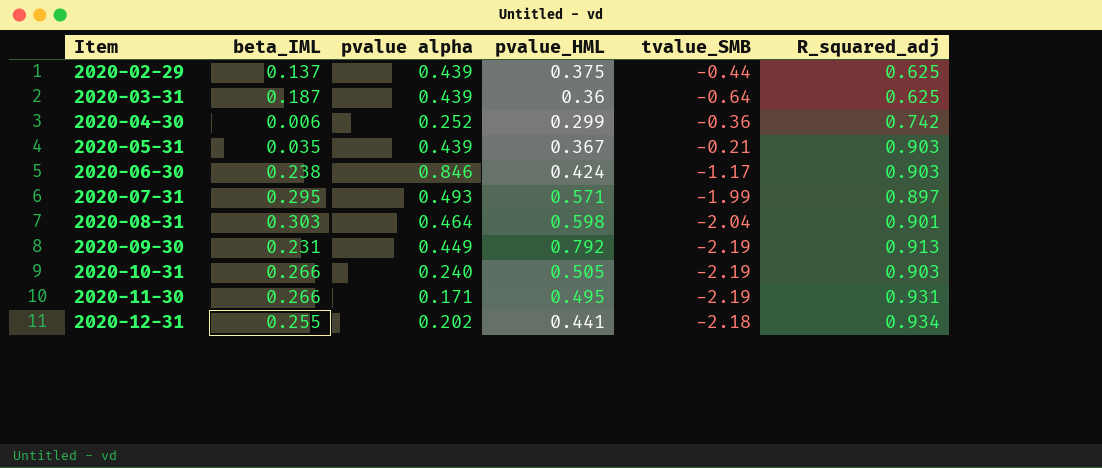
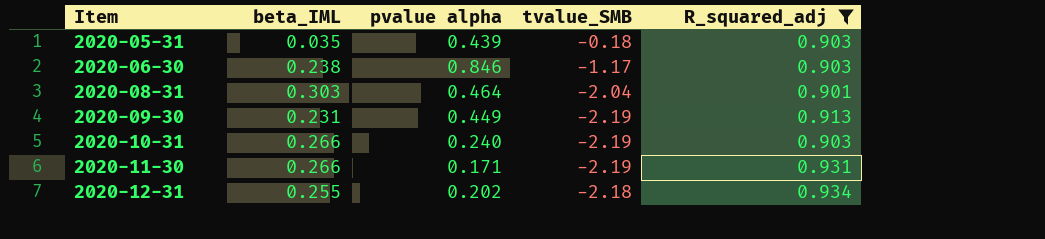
filter: none -> R_squared_adj >= 0.901
column pvalue_HML | position: 4 -> none
2020-05-31 | tvalue_SMB: -0.21 -> -0.18

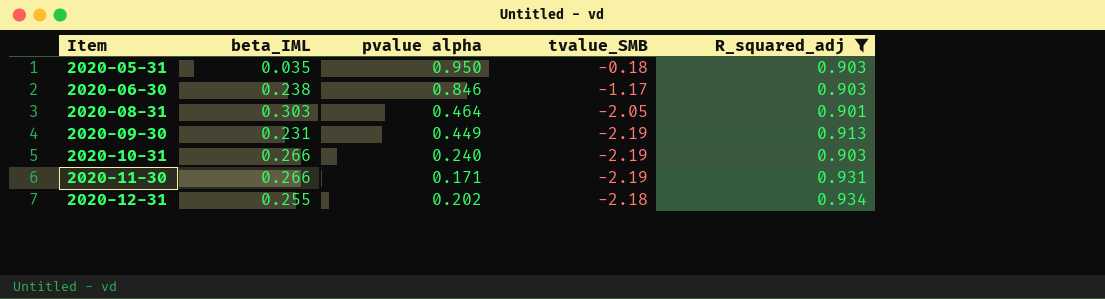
2020-05-31 | pvalue alpha: 0.439 -> 0.950
2020-08-31 | tvalue_SMB: -2.04 -> -2.05

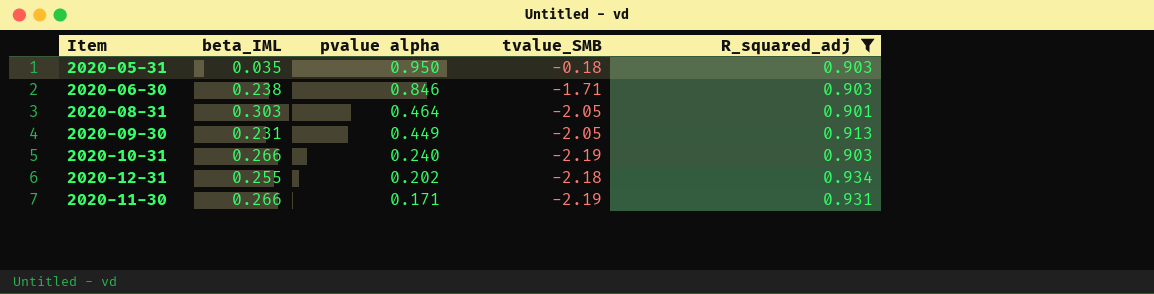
row order: Item ascending -> pvalue alpha descending
2020-06-30 | tvalue_SMB: -1.17 -> -1.71
2020-09-30 | tvalue_SMB: -2.19 -> -2.05

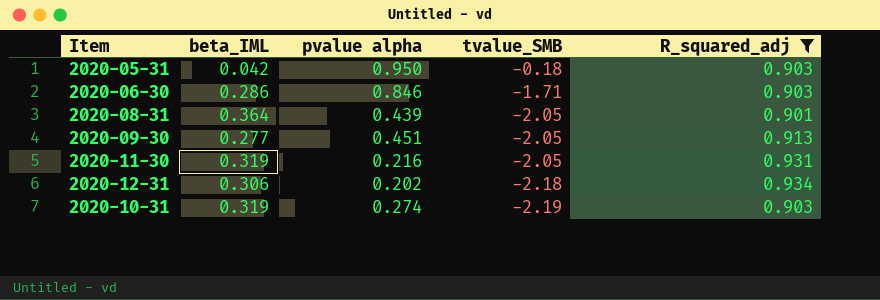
row order: pvalue alpha descending -> tvalue_SMB descending
2020-05-31 | beta_IML: 0.035 -> 0.042
2020-06-30 | beta_IML: 0.238 -> 0.286
2020-08-31 | beta_IML: 0.303 -> 0.364
2020-08-31 | pvalue alpha: 0.464 -> 0.439
2020-09-30 | beta_IML: 0.231 -> 0.277
2020-09-30 | pvalue alpha: 0.449 -> 0.451
2020-11-30 | beta_IML: 0.266 -> 0.319
2020-11-30 | pvalue alpha: 0.171 -> 0.216
2020-11-30 | tvalue_SMB: -2.19 -> -2.05
2020-12-31 | beta_IML: 0.255 -> 0.306
2020-10-31 | beta_IML: 0.266 -> 0.319
2020-10-31 | pvalue alpha: 0.240 -> 0.274

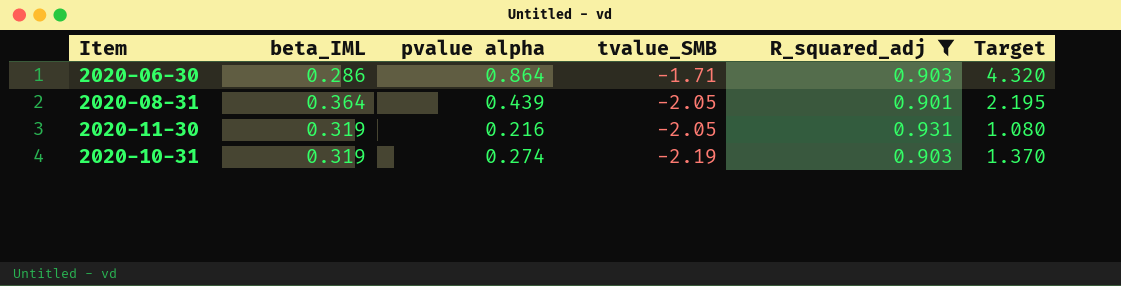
column Target | formula: none -> [pvalue alpha] * 5
row 2020-05-31: 0.042 | 0.950 | -0.18 | 0.903 -> none
row 2020-09-30: 0.277 | 0.451 | -2.05 | 0.913 -> none
row 2020-12-31: 0.306 | 0.202 | -2.18 | 0.934 -> none
2020-06-30 | pvalue alpha: 0.846 -> 0.864

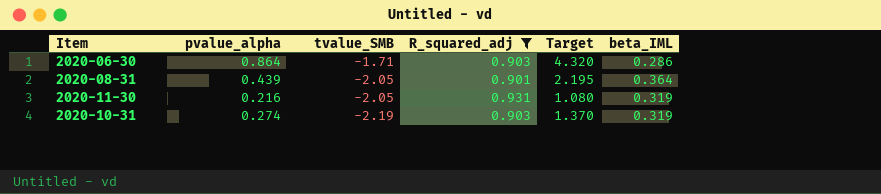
column name: pvalue alpha -> pvalue_alpha
column beta_IML | position: 2 -> 6

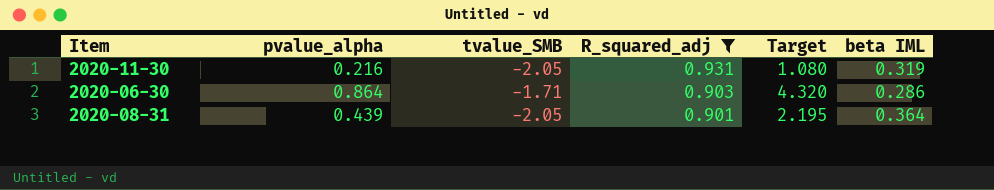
row order: tvalue_SMB descending -> R_squared_adj descending
column name: beta_IML -> beta IML
row 2020-10-31: 0.274 | -2.19 | 0.903 | 1.370 | 0.319 -> none

